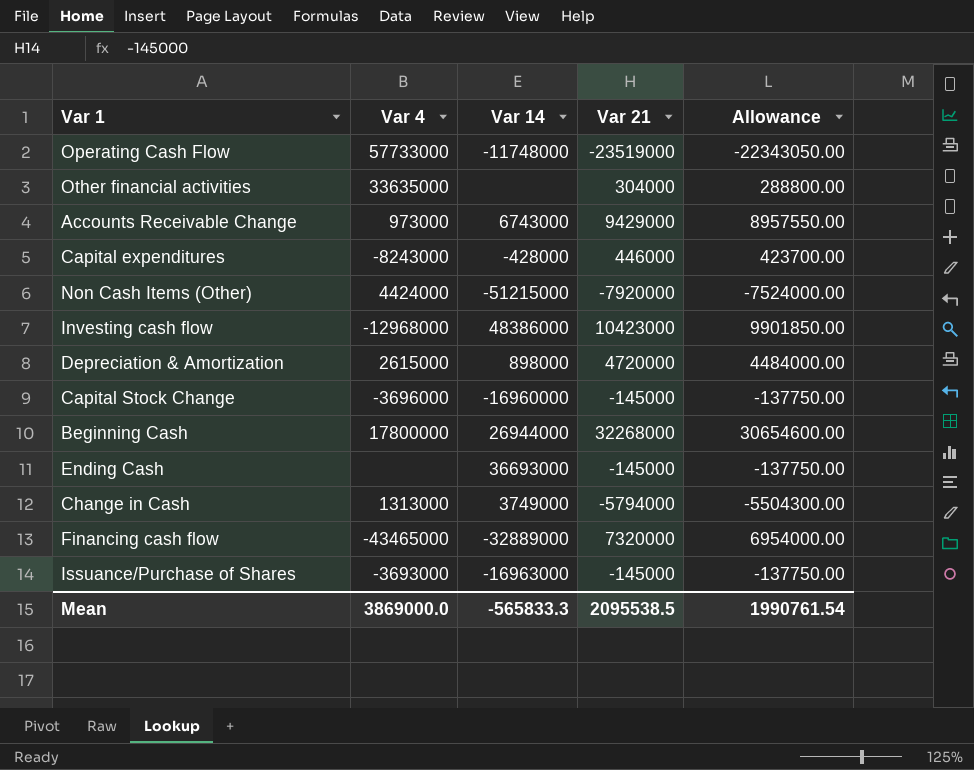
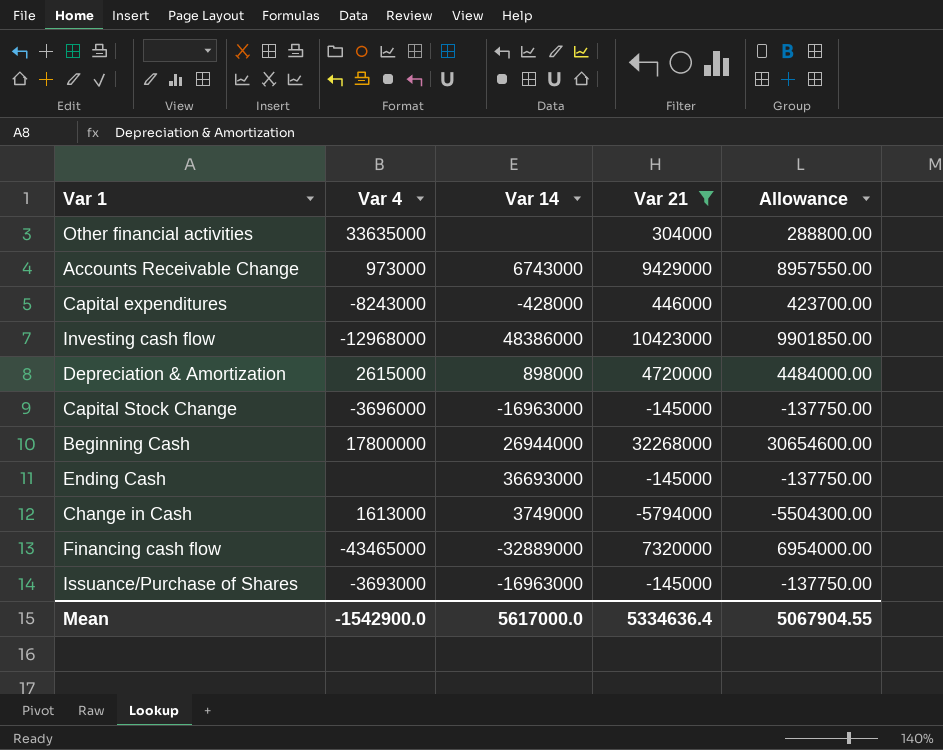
filter: none -> Var 21 >= -5794000
Capital Stock Change | Var 14: -16960000 -> -16963000
Change in Cash | Var 4: 1313000 -> 1613000
Mean | Var 4: 3869000.0 -> -1542900.0
Mean | Var 14: -565833.3 -> 5617000.0
Mean | Var 21: 2095538.5 -> 5334636.4
Mean | Allowance: 1990761.54 -> 5067904.55

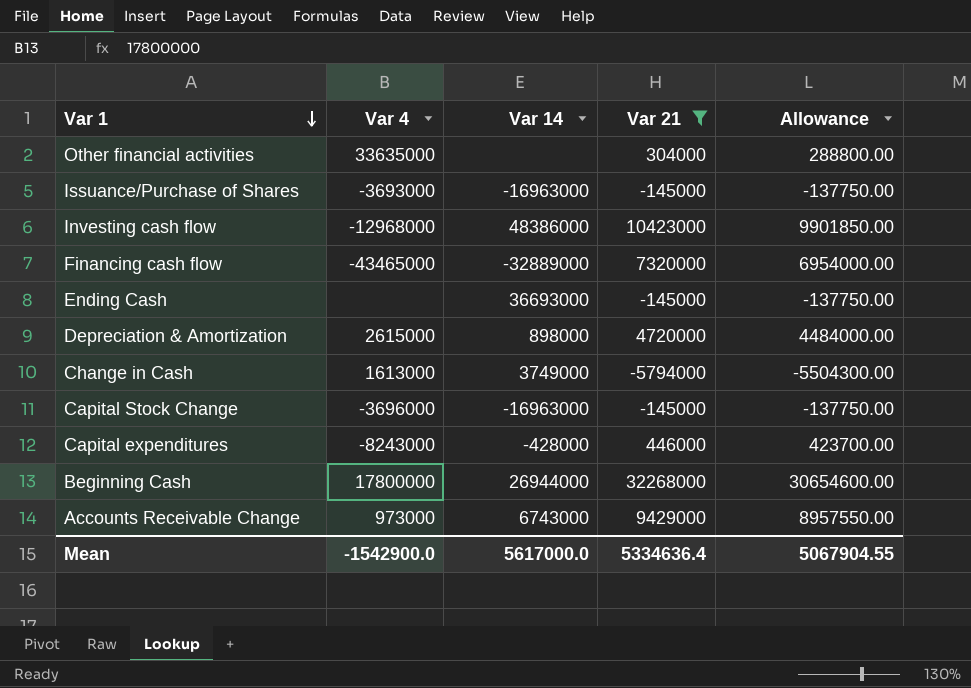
row order: none -> Var 1 descending

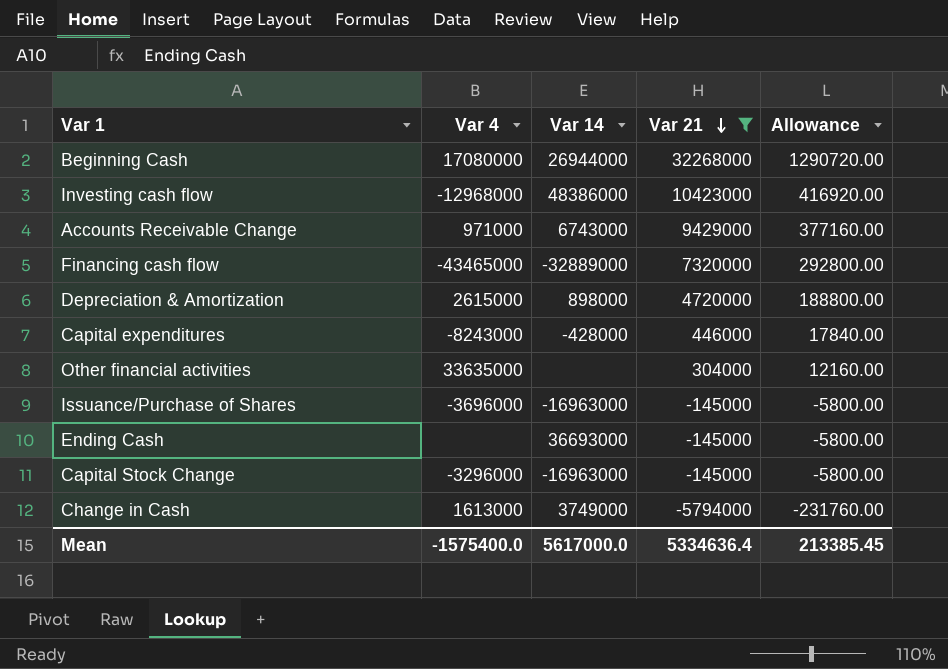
row order: Var 1 descending -> Var 21 descending
column Allowance | formula: [Var 21] * 0.95 -> [Var 21] * 0.04
Beginning Cash | Var 4: 17800000 -> 17080000
Accounts Receivable Change | Var 4: 973000 -> 971000
Issuance/Purchase of Shares | Var 4: -3693000 -> -3696000
Capital Stock Change | Var 4: -3696000 -> -3296000
Mean | Var 4: -1542900.0 -> -1575400.0
Mean | Allowance: 5067904.55 -> 213385.45

